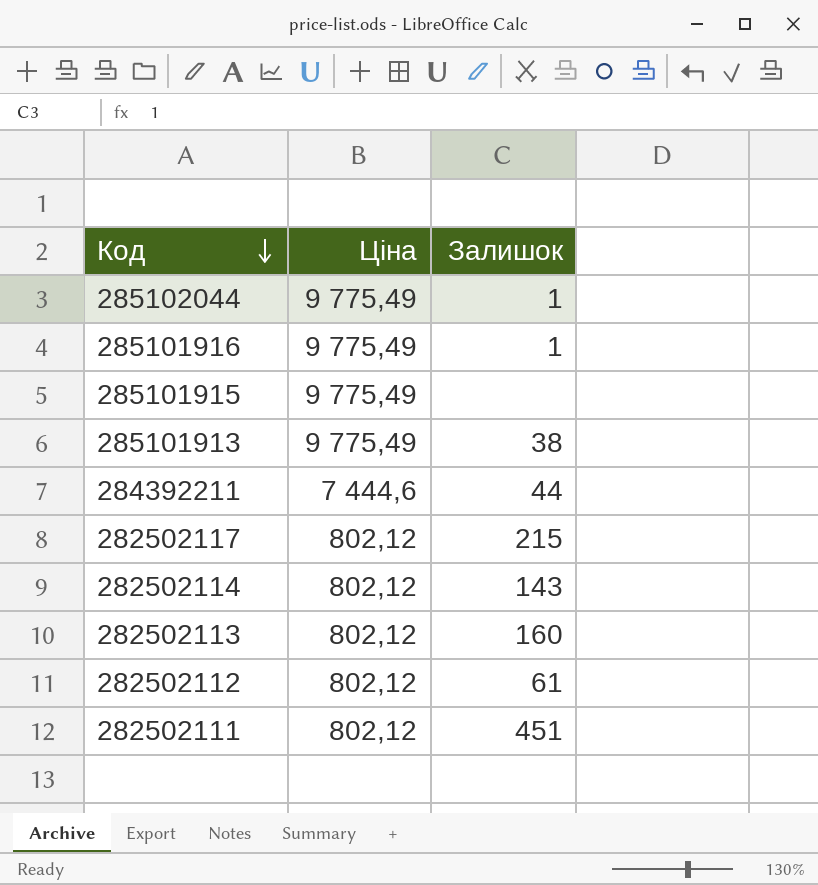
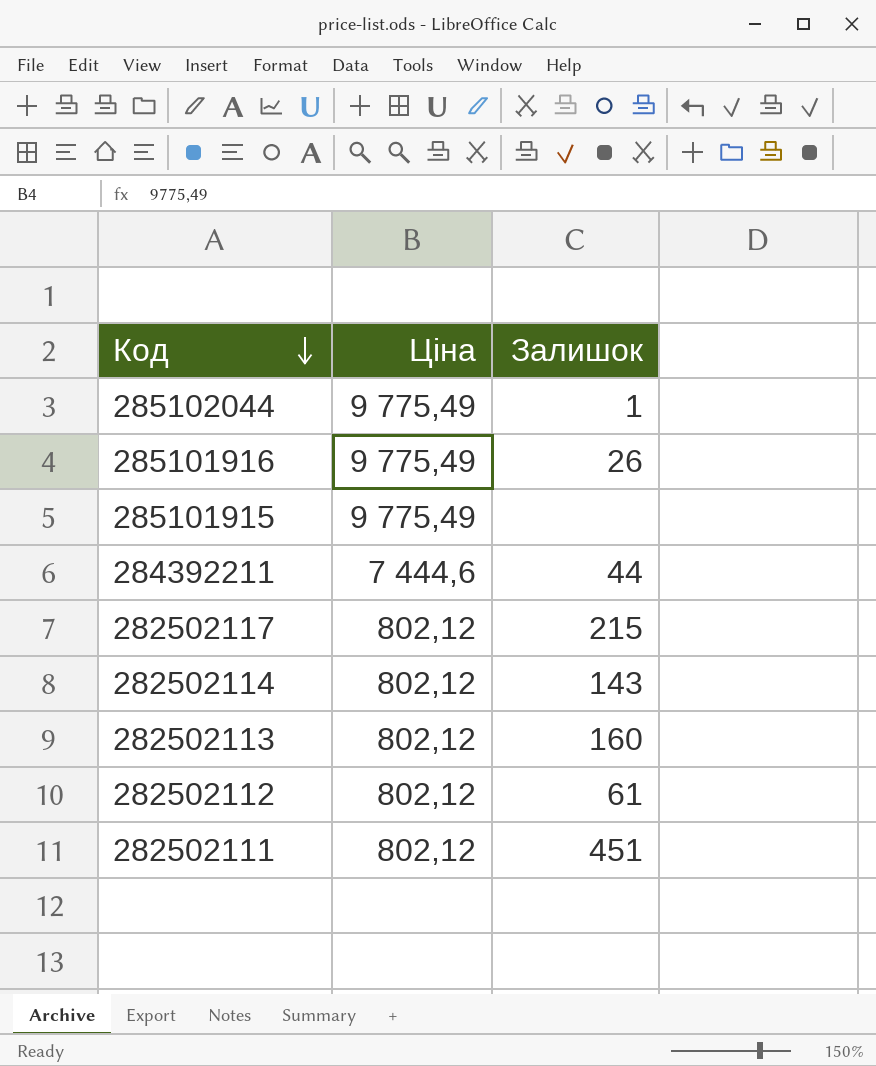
row 285101913: 9 775,49 | 38 -> none
285101916 | Залишок: 1 -> 26

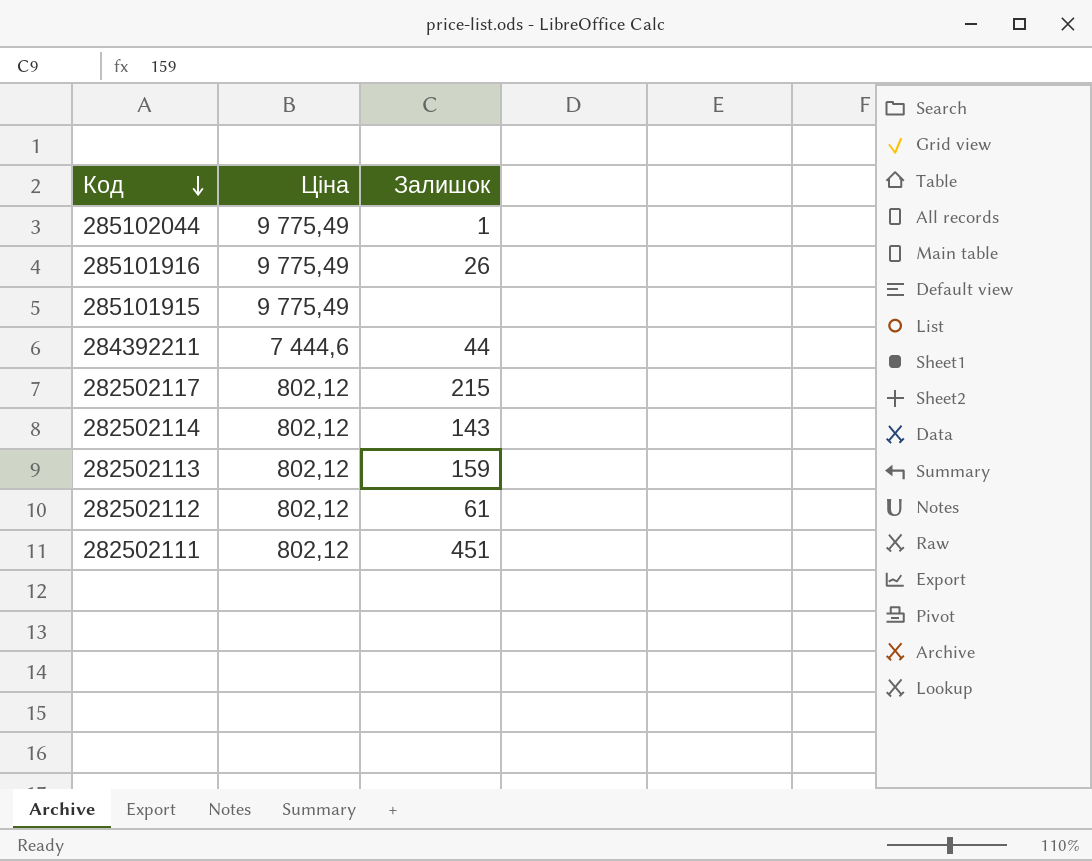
282502113 | Залишок: 160 -> 159

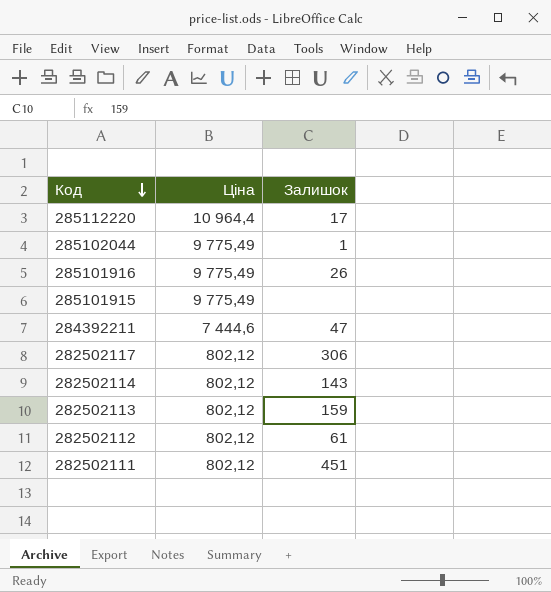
row 285112220: none -> 10 964,4 | 17
284392211 | Залишок: 44 -> 47
282502117 | Залишок: 215 -> 306

